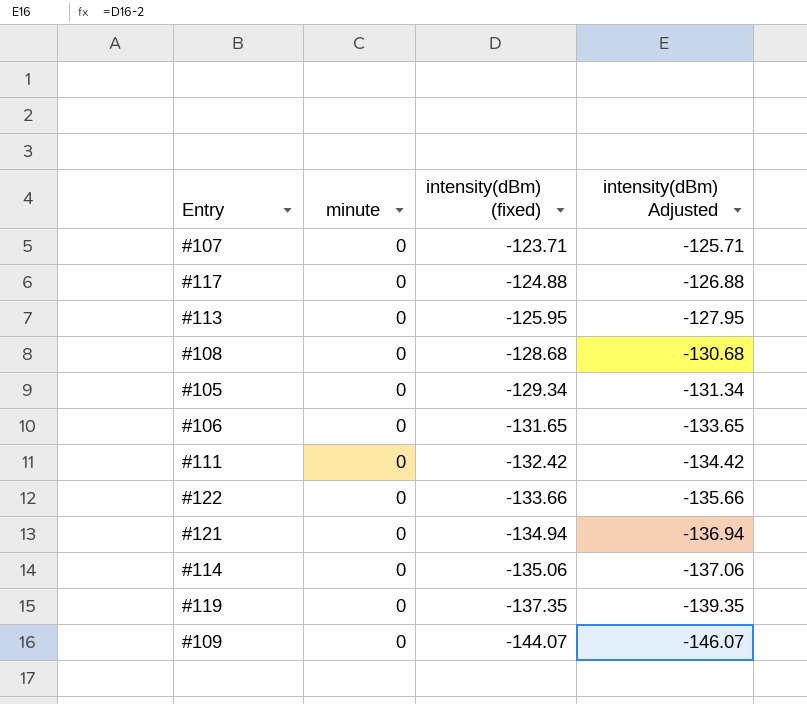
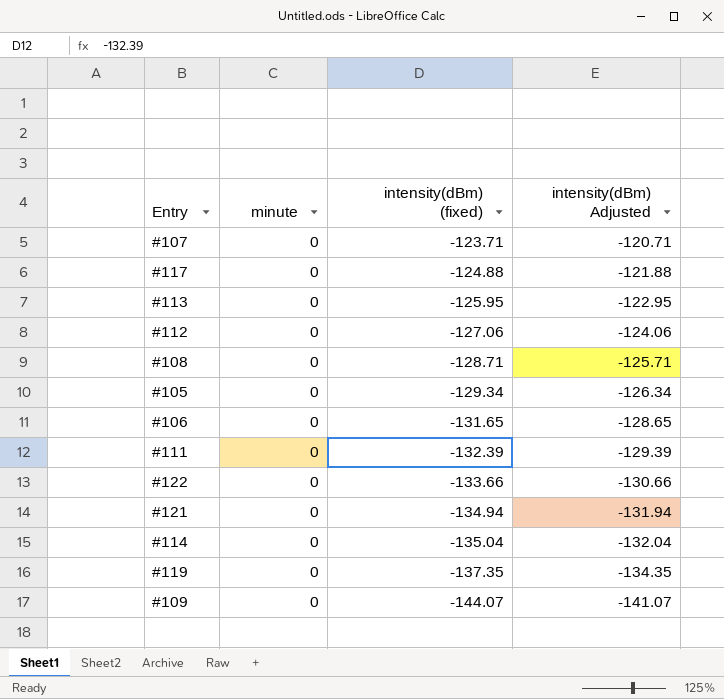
column intensity(dBm) Adjusted | formula: [intensity(dBm) (fixed)] - 2 -> [intensity(dBm) (fixed)] + 3
row #112: none -> 0 | -127.06 | -124.06
#108 | intensity(dBm) (fixed): -128.68 -> -128.71
#111 | intensity(dBm) (fixed): -132.42 -> -132.39
#114 | intensity(dBm) (fixed): -135.06 -> -135.04

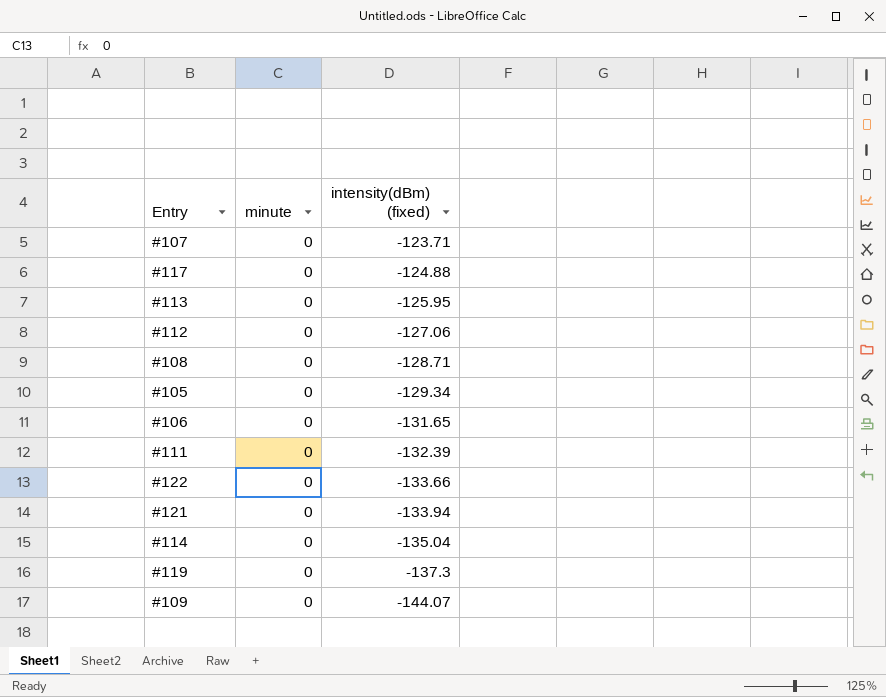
column intensity(dBm) Adjusted | formula: [intensity(dBm) (fixed)] + 3 -> none
#121 | intensity(dBm) (fixed): -134.94 -> -133.94
#119 | intensity(dBm) (fixed): -137.35 -> -137.3

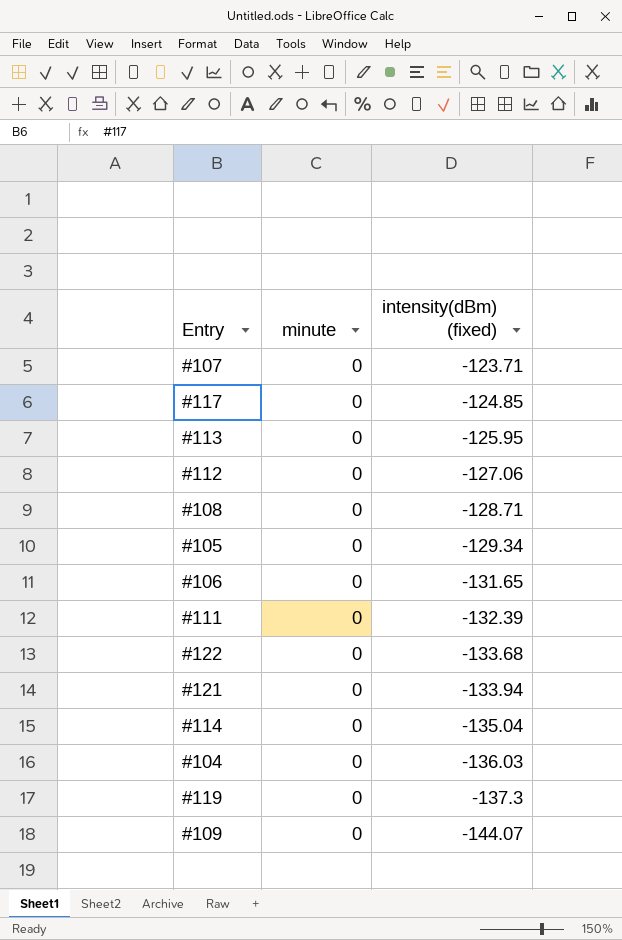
#117 | intensity(dBm) (fixed): -124.88 -> -124.85
#122 | intensity(dBm) (fixed): -133.66 -> -133.68
row #104: none -> 0 | -136.03

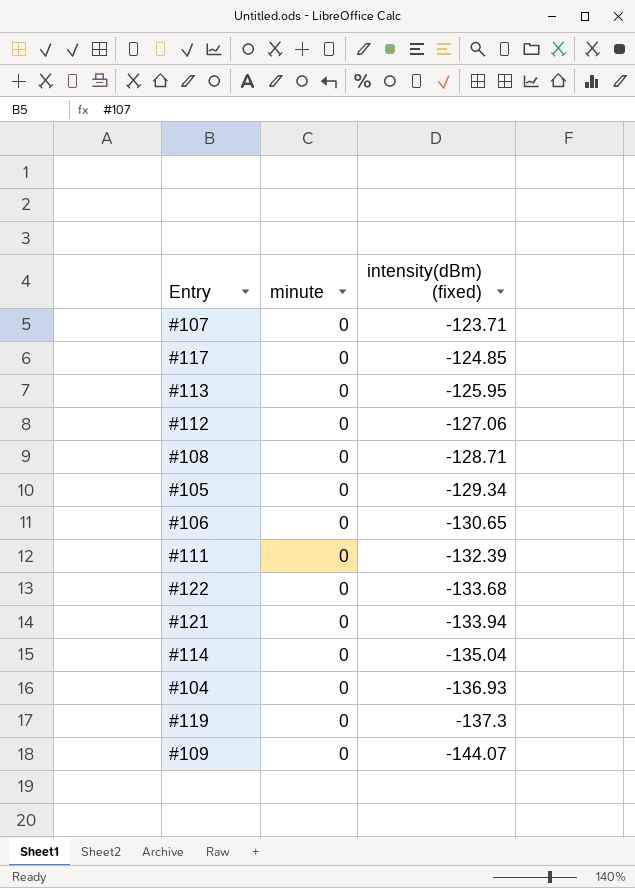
#106 | intensity(dBm) (fixed): -131.65 -> -130.65
#104 | intensity(dBm) (fixed): -136.03 -> -136.93

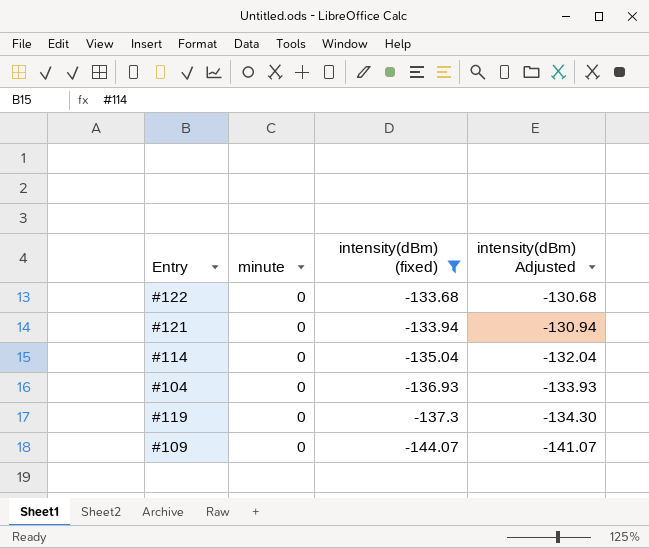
filter: none -> intensity(dBm) (fixed) <= -133.68
column intensity(dBm) Adjusted | formula: none -> [intensity(dBm) (fixed)] + 3

